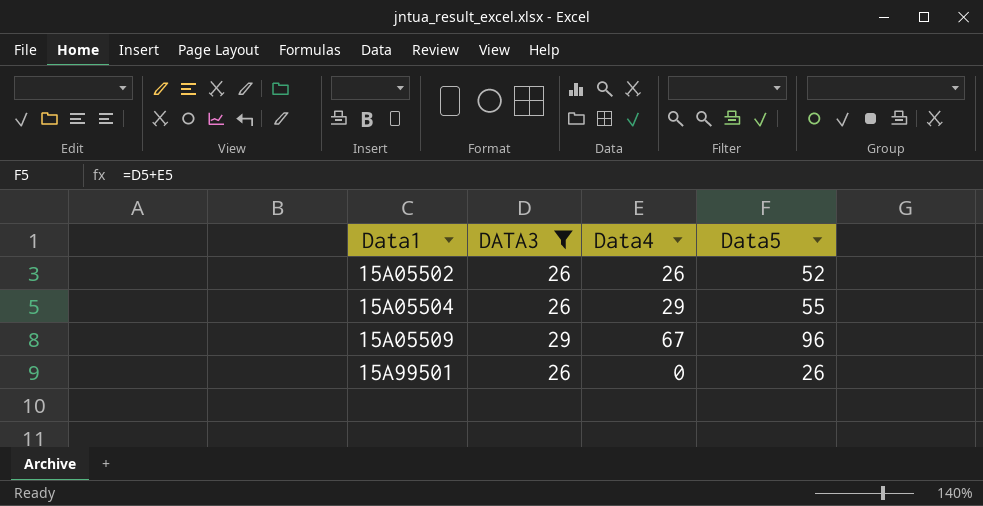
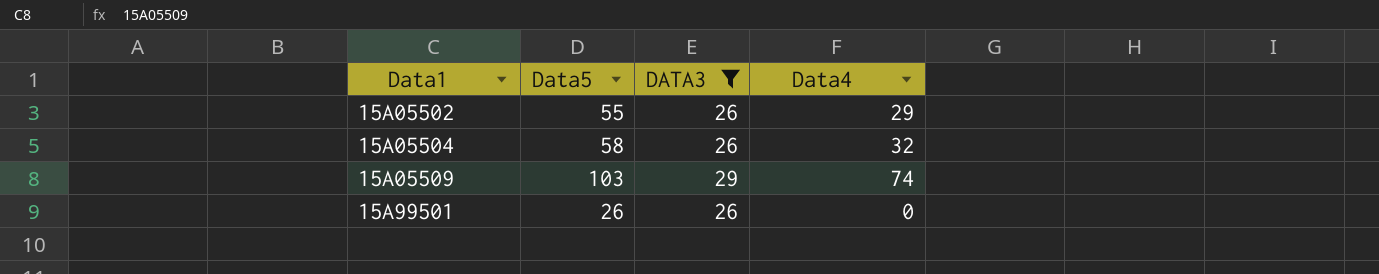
column Data5 | position: 4 -> 2
15A05502 | Data5: 52 -> 55
15A05502 | Data4: 26 -> 29
15A05504 | Data5: 55 -> 58
15A05504 | Data4: 29 -> 32
15A05509 | Data5: 96 -> 103
15A05509 | Data4: 67 -> 74

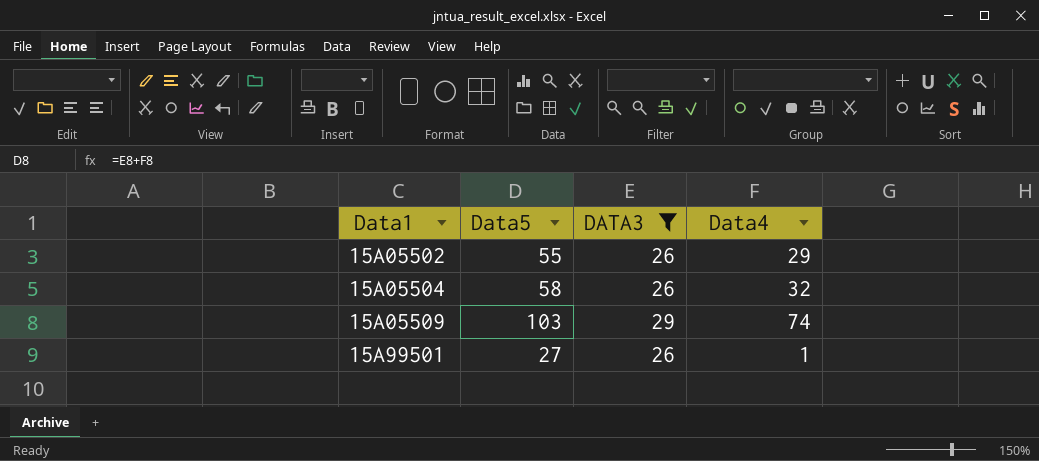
15A99501 | Data5: 26 -> 27
15A99501 | Data4: 0 -> 1

